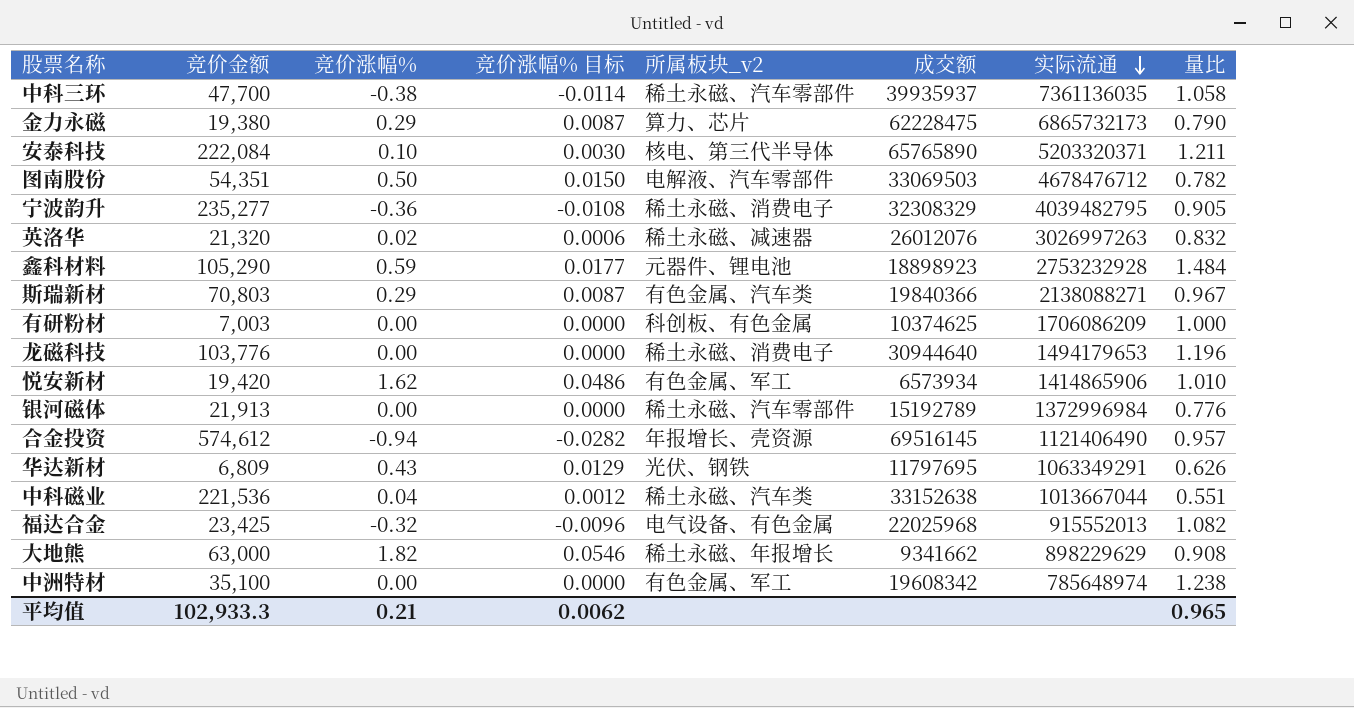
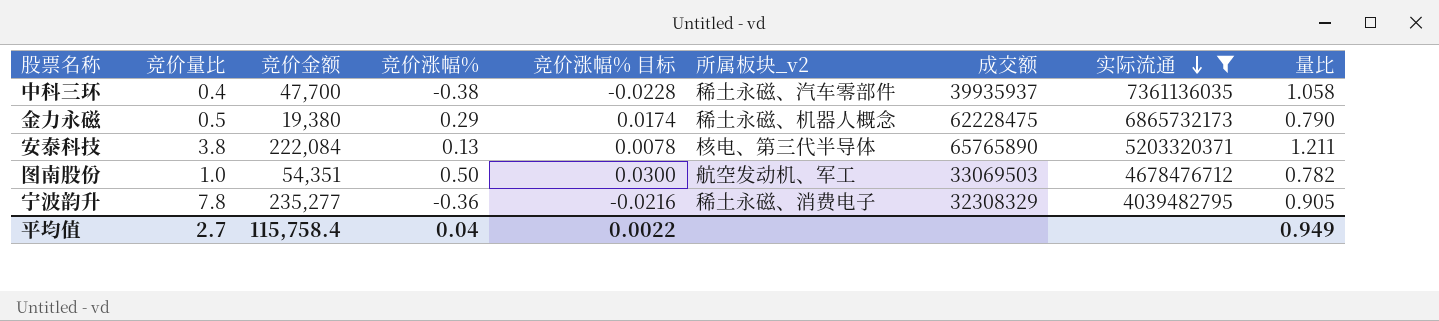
filter: none -> 实际流通 >= 4039482795
column 竞价量比 | position: none -> 2
column 竞价涨幅% 目标 | formula: [竞价涨幅%] * 0.03 -> [竞价涨幅%] * 0.06
金力永磁 | 所属板块_v2: 算力、芯片 -> 稀土永磁、机器人概念
安泰科技 | 竞价涨幅%: 0.10 -> 0.13
图南股份 | 所属板块_v2: 电解液、汽车零部件 -> 航空发动机、军工
平均值 | 竞价金额: 102,933.3 -> 115,758.4
平均值 | 竞价涨幅%: 0.21 -> 0.04
平均值 | 竞价涨幅% 目标: 0.0062 -> 0.0022
平均值 | 量比: 0.965 -> 0.949

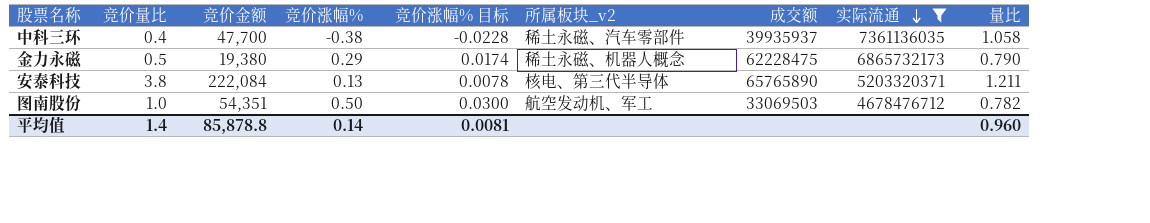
row 宁波韵升: 7.8 | 235,277 | -0.36 | -0.0216 | 稀土永磁、消费电子 | 32308329 | 4039482795 | 0.905 -> none
平均值 | 竞价量比: 2.7 -> 1.4
平均值 | 竞价金额: 115,758.4 -> 85,878.8
平均值 | 竞价涨幅%: 0.04 -> 0.14
平均值 | 竞价涨幅% 目标: 0.0022 -> 0.0081
平均值 | 量比: 0.949 -> 0.960

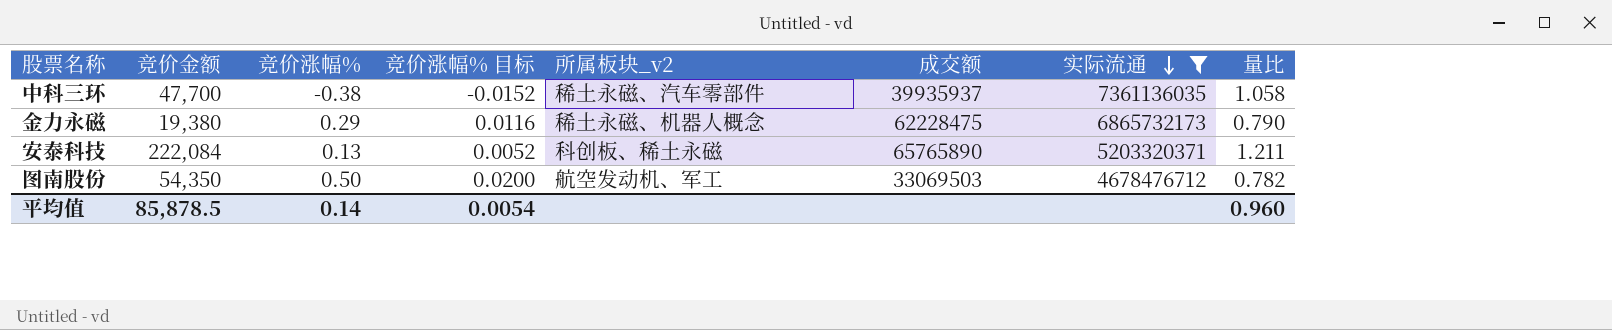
column 竞价量比 | position: 2 -> none
column 竞价涨幅% 目标 | formula: [竞价涨幅%] * 0.06 -> [竞价涨幅%] * 0.04
安泰科技 | 所属板块_v2: 核电、第三代半导体 -> 科创板、稀土永磁
图南股份 | 竞价金额: 54,351 -> 54,350
平均值 | 竞价金额: 85,878.8 -> 85,878.5
平均值 | 竞价涨幅% 目标: 0.0081 -> 0.0054

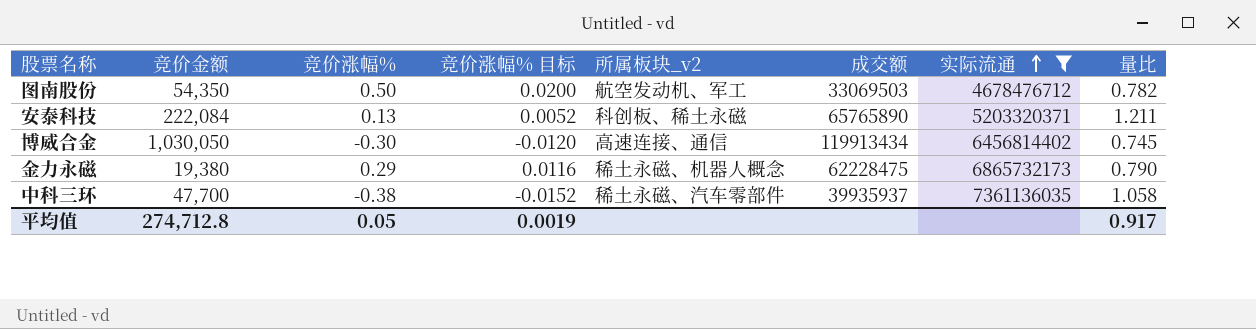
row order: 实际流通 descending -> 实际流通 ascending
row 博威合金: none -> 1,030,050 | -0.30 | -0.0120 | 高速连接、通信 | 119913434 | 6456814402 | 0.745
平均值 | 竞价金额: 85,878.5 -> 274,712.8
平均值 | 竞价涨幅%: 0.14 -> 0.05
平均值 | 竞价涨幅% 目标: 0.0054 -> 0.0019
平均值 | 量比: 0.960 -> 0.917

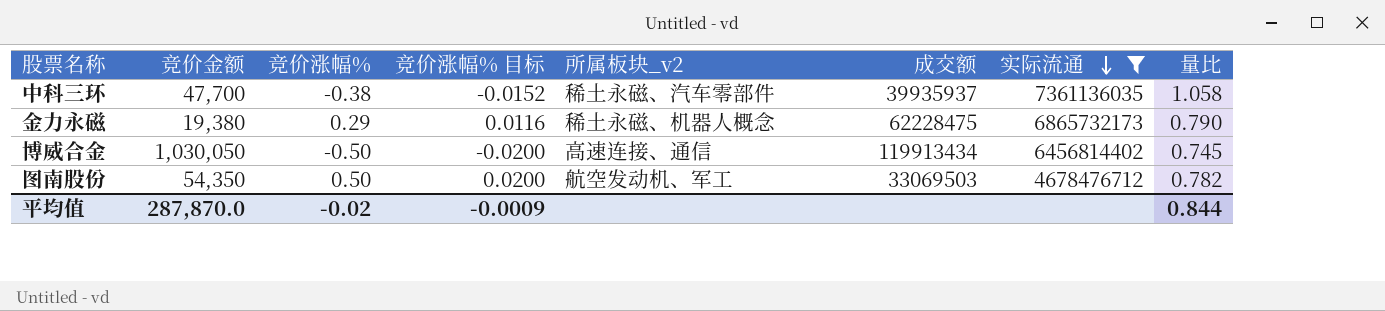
row order: 实际流通 ascending -> 实际流通 descending
row 安泰科技: 222,084 | 0.13 | 0.0052 | 科创板、稀土永磁 | 65765890 | 5203320371 | 1.211 -> none
博威合金 | 竞价涨幅%: -0.30 -> -0.50
博威合金 | 竞价涨幅% 目标: -0.0120 -> -0.0200
平均值 | 竞价金额: 274,712.8 -> 287,870.0
平均值 | 竞价涨幅%: 0.05 -> -0.02
平均值 | 竞价涨幅% 目标: 0.0019 -> -0.0009
平均值 | 量比: 0.917 -> 0.844

